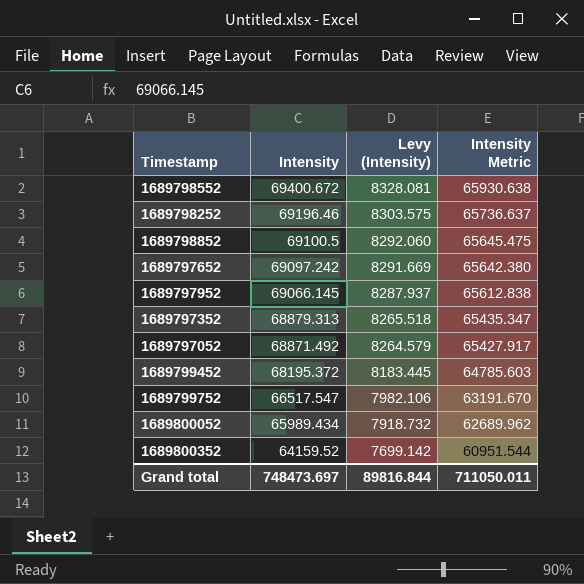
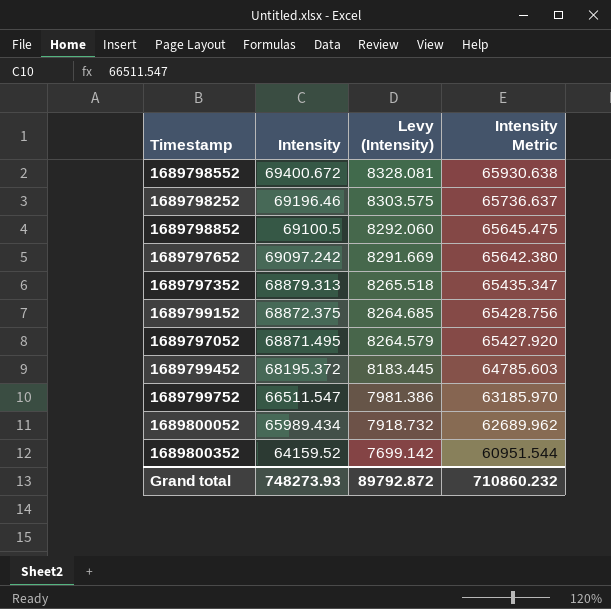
row 1689797952: 69066.145 | 8287.937 | 65612.838 -> none
row 1689799152: none -> 68872.375 | 8264.685 | 65428.756
1689797052 | Intensity: 68871.492 -> 68871.495
1689797052 | Intensity Metric: 65427.917 -> 65427.920
1689799752 | Intensity: 66517.547 -> 66511.547
1689799752 | Levy (Intensity): 7982.106 -> 7981.386
1689799752 | Intensity Metric: 63191.670 -> 63185.970
Grand total | Intensity: 748473.697 -> 748273.93
Grand total | Levy (Intensity): 89816.844 -> 89792.872
Grand total | Intensity Metric: 711050.011 -> 710860.232

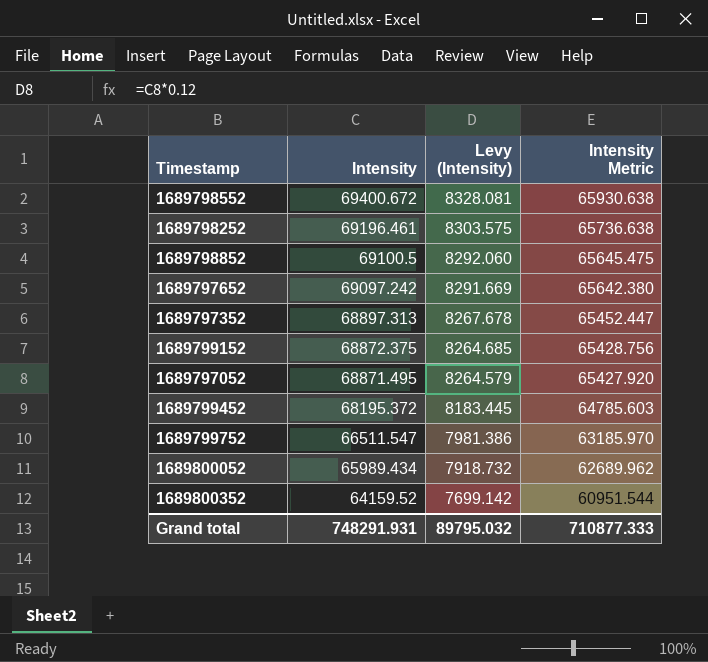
1689798252 | Intensity: 69196.46 -> 69196.461
1689798252 | Intensity Metric: 65736.637 -> 65736.638
1689797352 | Intensity: 68879.313 -> 68897.313
1689797352 | Levy (Intensity): 8265.518 -> 8267.678
1689797352 | Intensity Metric: 65435.347 -> 65452.447
Grand total | Intensity: 748273.93 -> 748291.931
Grand total | Levy (Intensity): 89792.872 -> 89795.032
Grand total | Intensity Metric: 710860.232 -> 710877.333

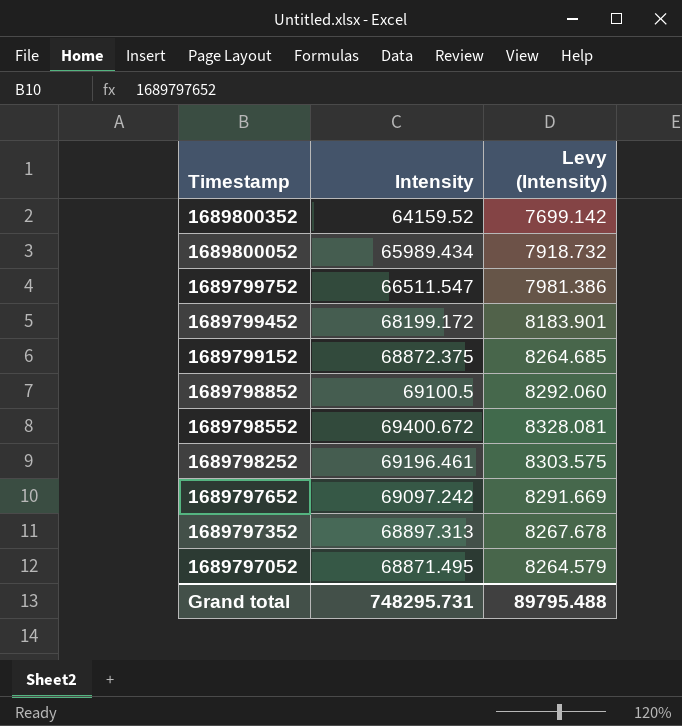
row order: Intensity descending -> Timestamp descending
column Intensity Metric | formula: [Intensity] * 0.95 -> none
1689799452 | Intensity: 68195.372 -> 68199.172
1689799452 | Levy (Intensity): 8183.445 -> 8183.901
Grand total | Intensity: 748291.931 -> 748295.731
Grand total | Levy (Intensity): 89795.032 -> 89795.488

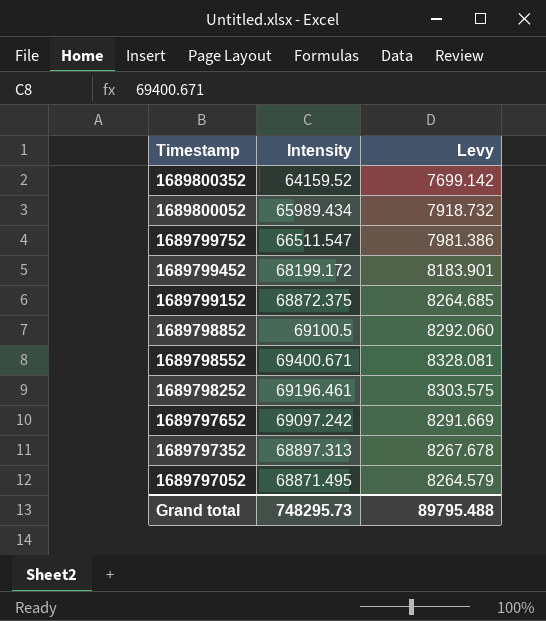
column name: Levy (Intensity) -> Levy
1689798552 | Intensity: 69400.672 -> 69400.671
Grand total | Intensity: 748295.731 -> 748295.73

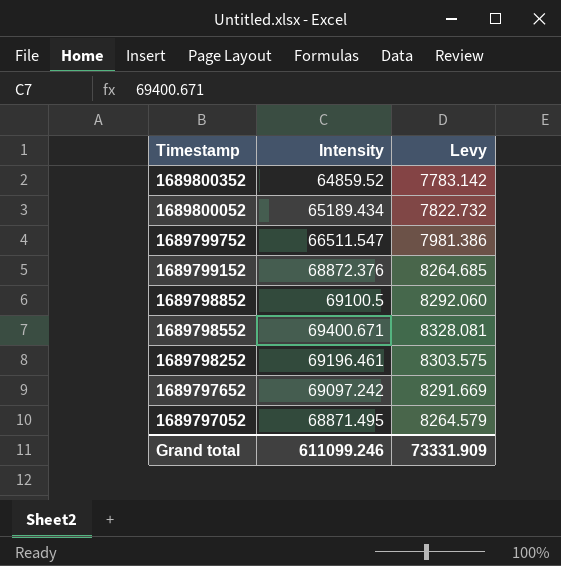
row 1689799452: 68199.172 | 8183.901 -> none
row 1689797352: 68897.313 | 8267.678 -> none
1689800352 | Intensity: 64159.52 -> 64859.52
1689800352 | Levy: 7699.142 -> 7783.142
1689800052 | Intensity: 65989.434 -> 65189.434
1689800052 | Levy: 7918.732 -> 7822.732
1689799152 | Intensity: 68872.375 -> 68872.376
Grand total | Intensity: 748295.73 -> 611099.246
Grand total | Levy: 89795.488 -> 73331.909

